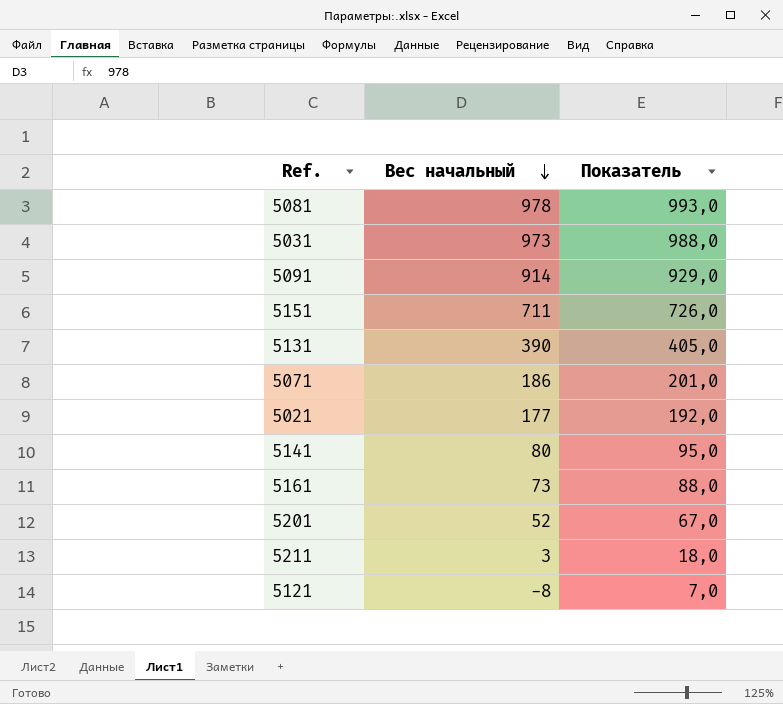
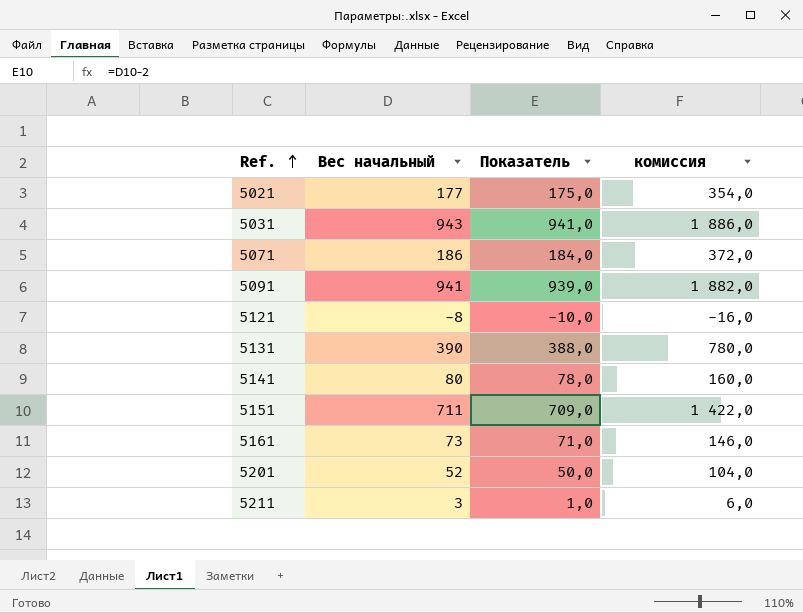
row order: Вес начальный descending -> Ref. ascending
column Показатель | formula: [Вес начальный] + 15 -> [Вес начальный] - 2
column комиссия | formula: none -> [Вес начальный] * 2
row 5081: 978 | 993,0 -> none
5031 | Вес начальный: 973 -> 943
5091 | Вес начальный: 914 -> 941

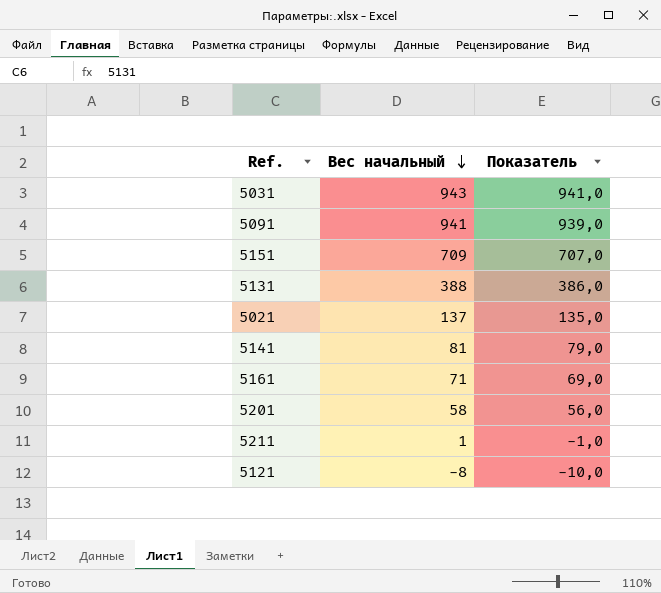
row order: Ref. ascending -> Вес начальный descending
column комиссия | formula: [Вес начальный] * 2 -> none
row 5071: 186 | 184,0 | 372,0 -> none
5151 | Вес начальный: 711 -> 709
5151 | Показатель: 709,0 -> 707,0
5131 | Вес начальный: 390 -> 388
5131 | Показатель: 388,0 -> 386,0
5021 | Вес начальный: 177 -> 137
5021 | Показатель: 175,0 -> 135,0
5141 | Вес начальный: 80 -> 81
5141 | Показатель: 78,0 -> 79,0
5161 | Вес начальный: 73 -> 71
5161 | Показатель: 71,0 -> 69,0
5201 | Вес начальный: 52 -> 58
5201 | Показатель: 50,0 -> 56,0
5211 | Вес начальный: 3 -> 1
5211 | Показатель: 1,0 -> -1,0

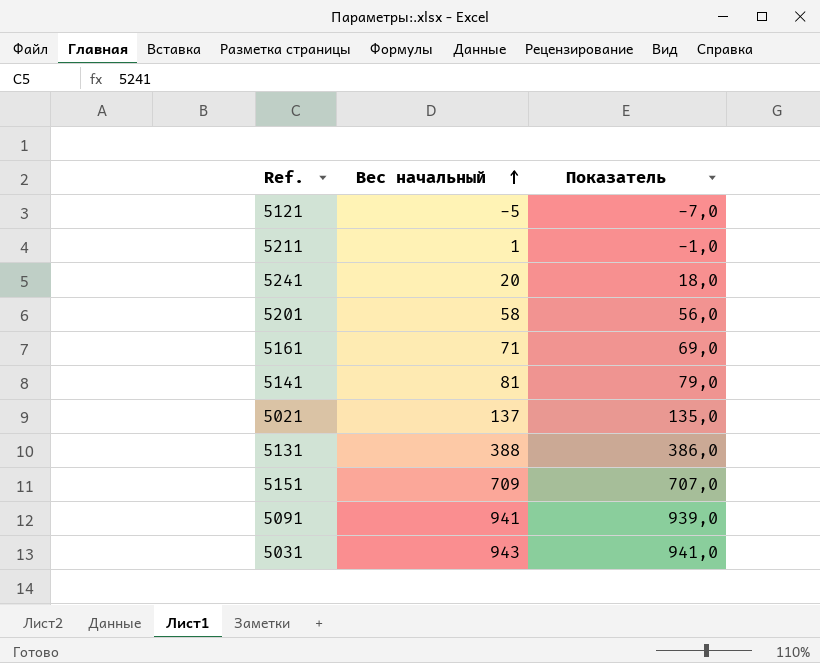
row order: Вес начальный descending -> Вес начальный ascending
5121 | Вес начальный: -8 -> -5
5121 | Показатель: -10,0 -> -7,0
row 5241: none -> 20 | 18,0

